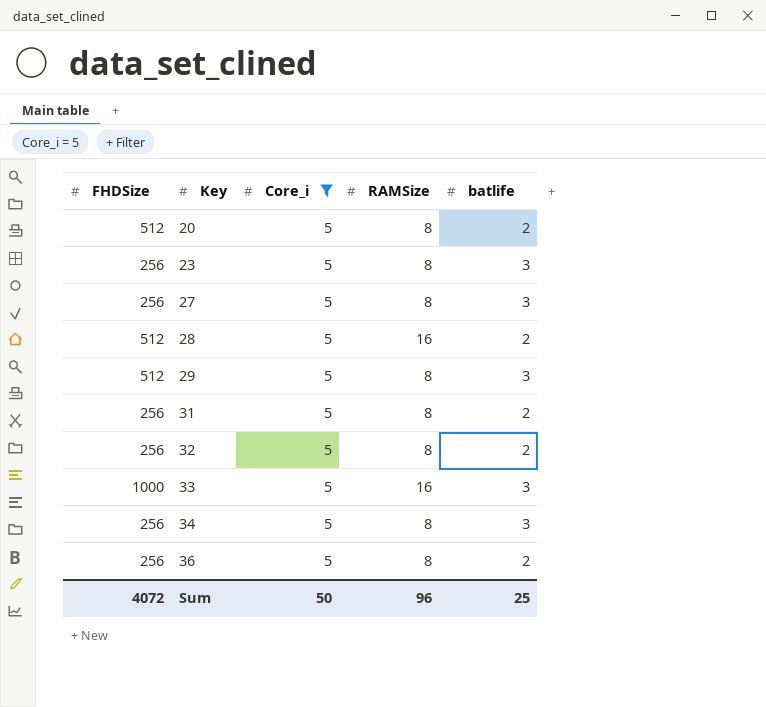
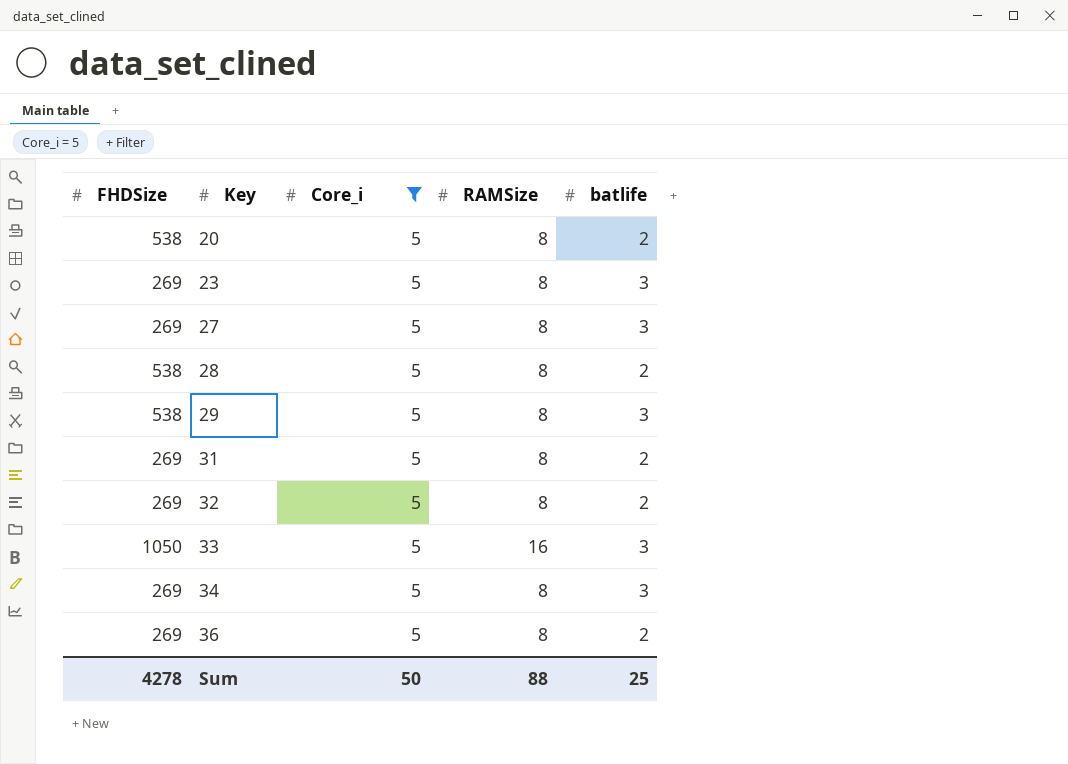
20 | FHDSize: 512 -> 538
23 | FHDSize: 256 -> 269
27 | FHDSize: 256 -> 269
28 | FHDSize: 512 -> 538
28 | RAMSize: 16 -> 8
29 | FHDSize: 512 -> 538
31 | FHDSize: 256 -> 269
32 | FHDSize: 256 -> 269
33 | FHDSize: 1000 -> 1050
34 | FHDSize: 256 -> 269
36 | FHDSize: 256 -> 269
Sum | FHDSize: 4072 -> 4278
Sum | RAMSize: 96 -> 88

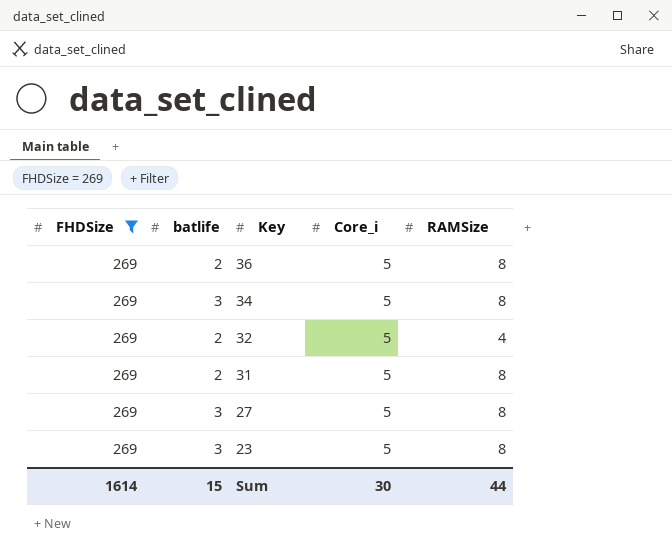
filter: Core_i = 5 -> FHDSize = 269
row order: Key ascending -> Key descending
column batlife | position: 5 -> 2
32 | RAMSize: 8 -> 4
Sum | FHDSize: 4278 -> 1614
Sum | batlife: 25 -> 15
Sum | Core_i: 50 -> 30
Sum | RAMSize: 88 -> 44

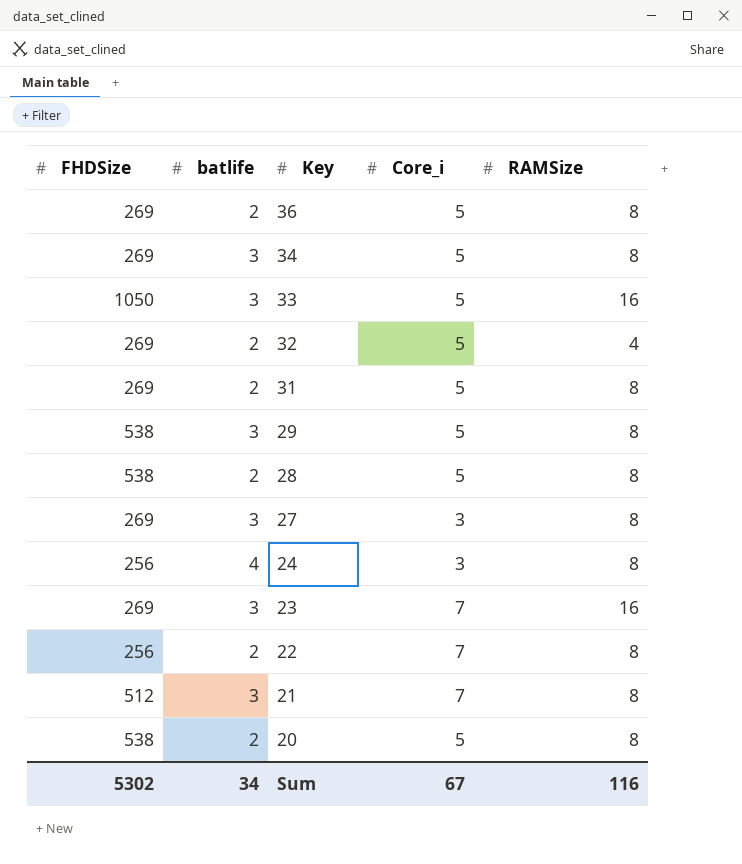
filter: FHDSize = 269 -> none
27 | Core_i: 5 -> 3
23 | Core_i: 5 -> 7
23 | RAMSize: 8 -> 16
Sum | FHDSize: 1614 -> 5302
Sum | batlife: 15 -> 34
Sum | Core_i: 30 -> 67
Sum | RAMSize: 44 -> 116

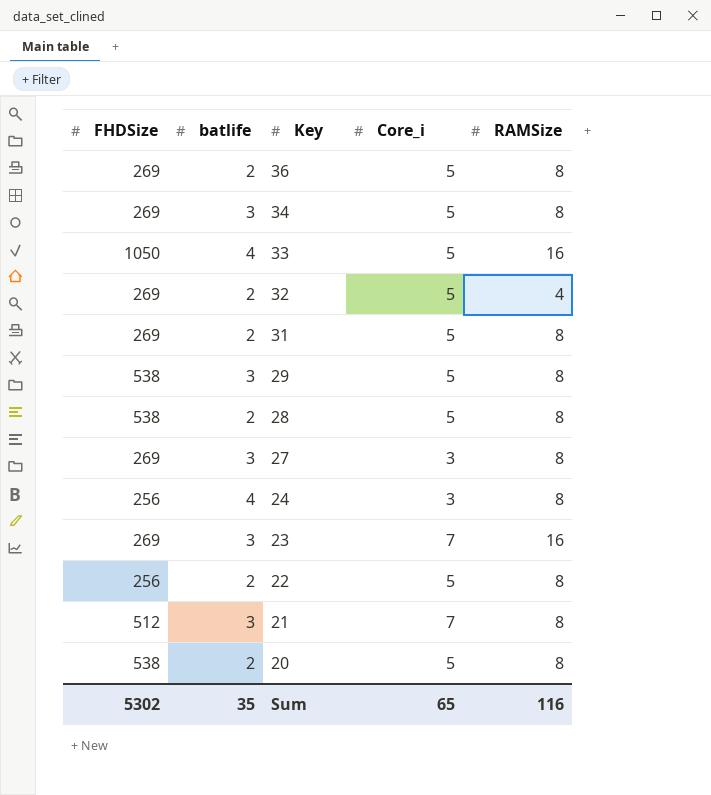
33 | batlife: 3 -> 4
22 | Core_i: 7 -> 5
Sum | batlife: 34 -> 35
Sum | Core_i: 67 -> 65

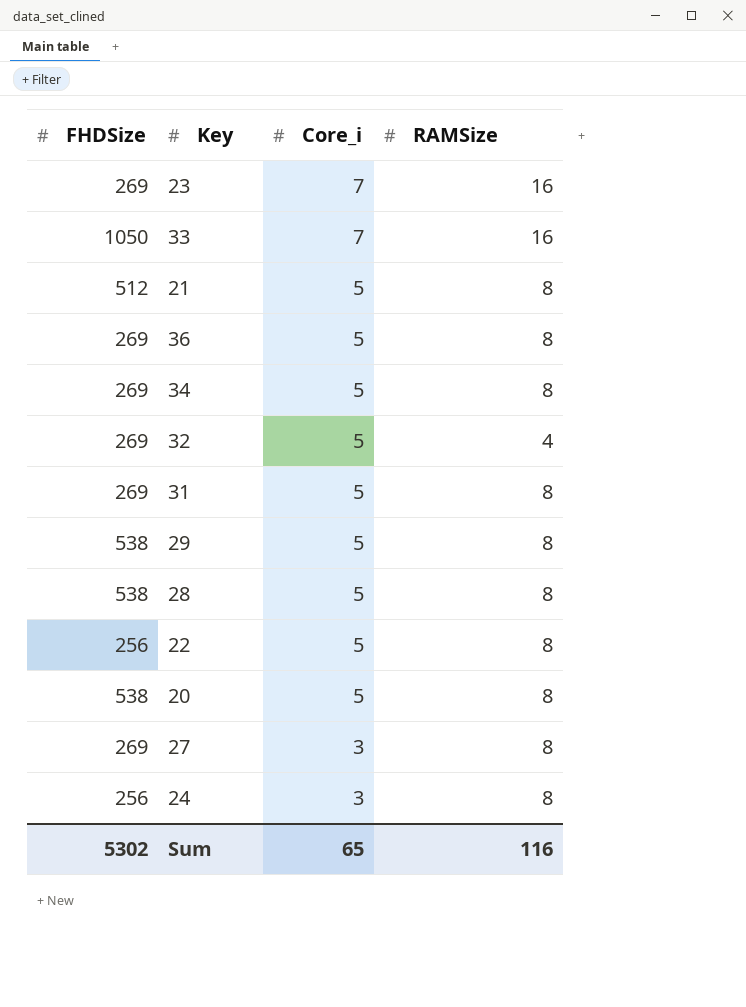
row order: Key descending -> Core_i descending
column batlife | position: 2 -> none
33 | Core_i: 5 -> 7
21 | Core_i: 7 -> 5

